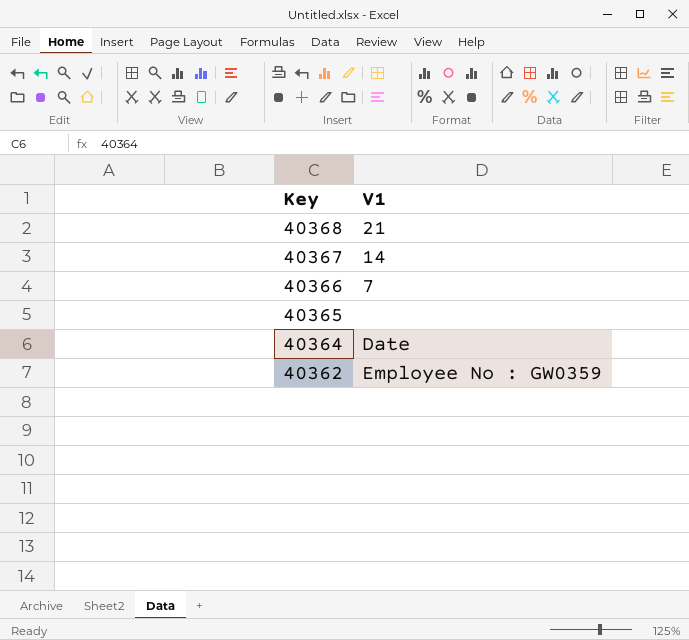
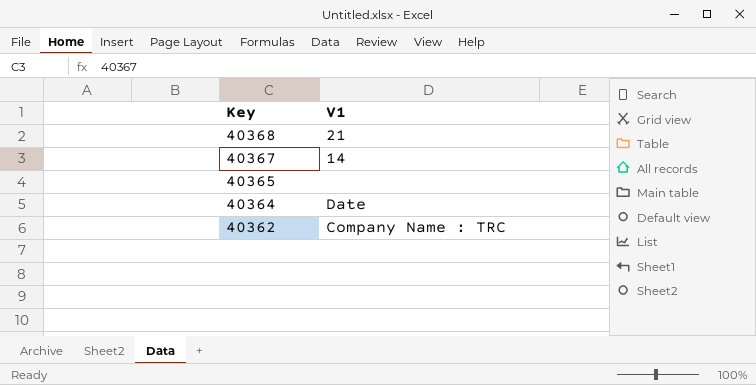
row 40366: 7 -> none
40362 | V1: Employee No : GW0359 -> Company Name : TRC

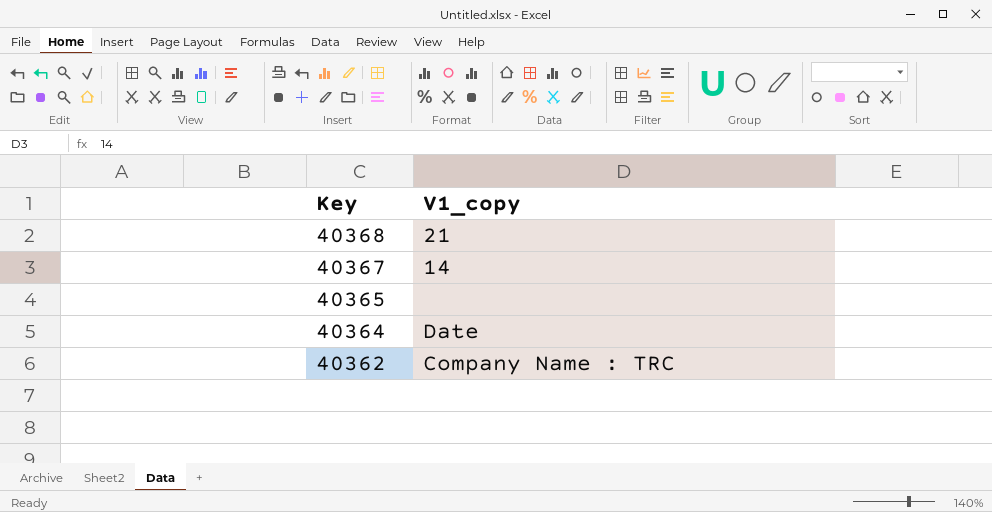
column name: V1 -> V1_copy

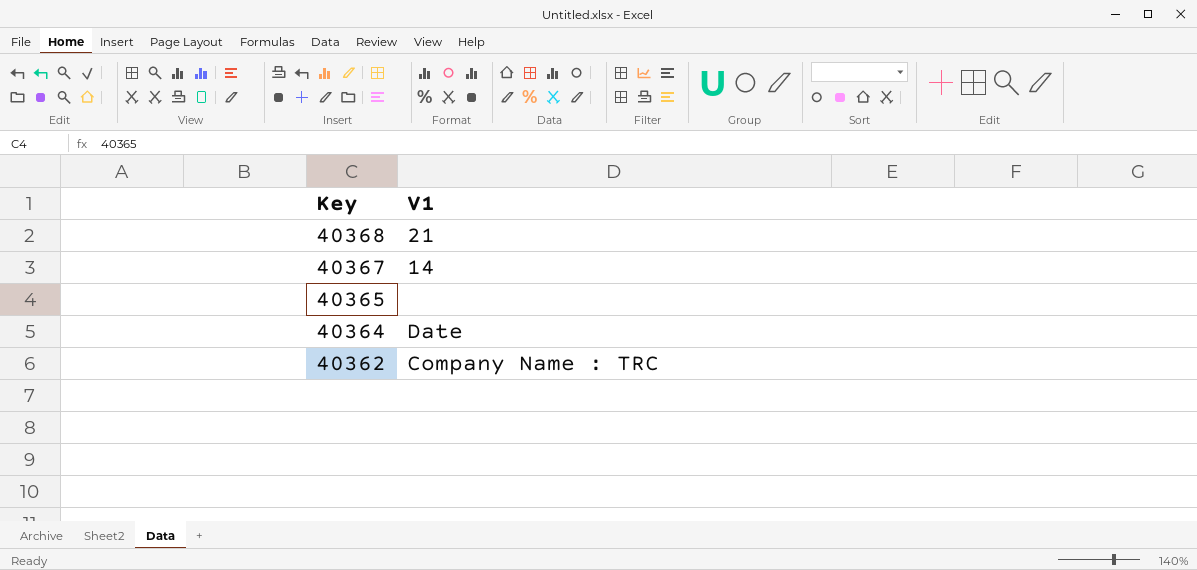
column name: V1_copy -> V1

